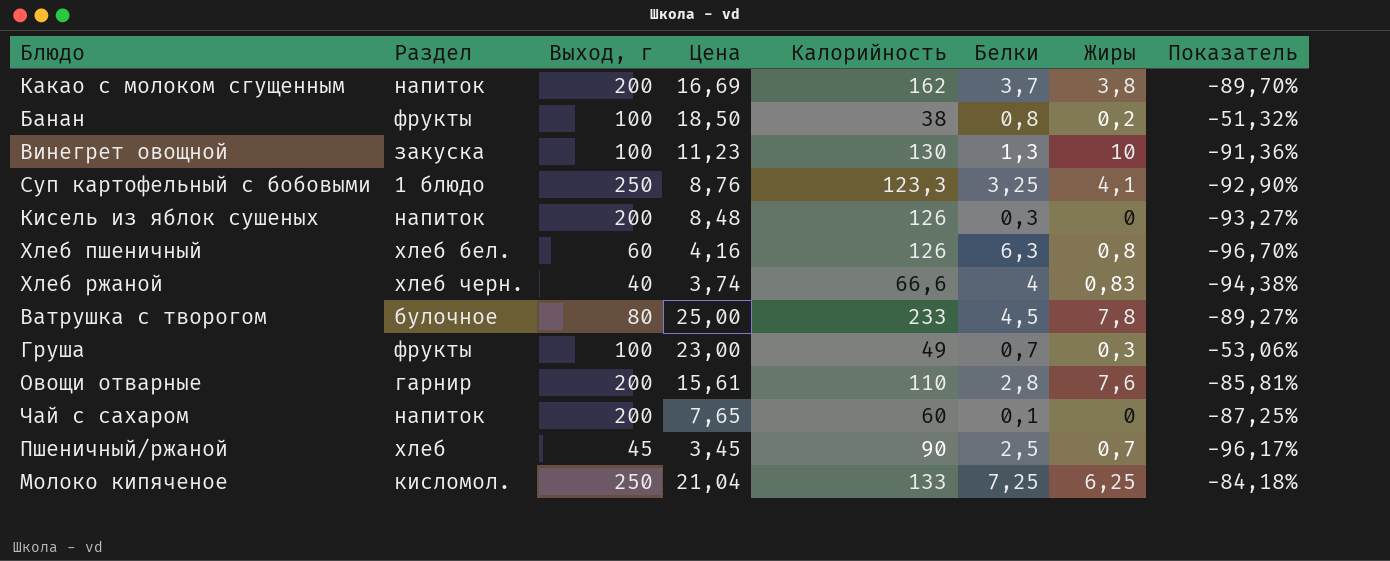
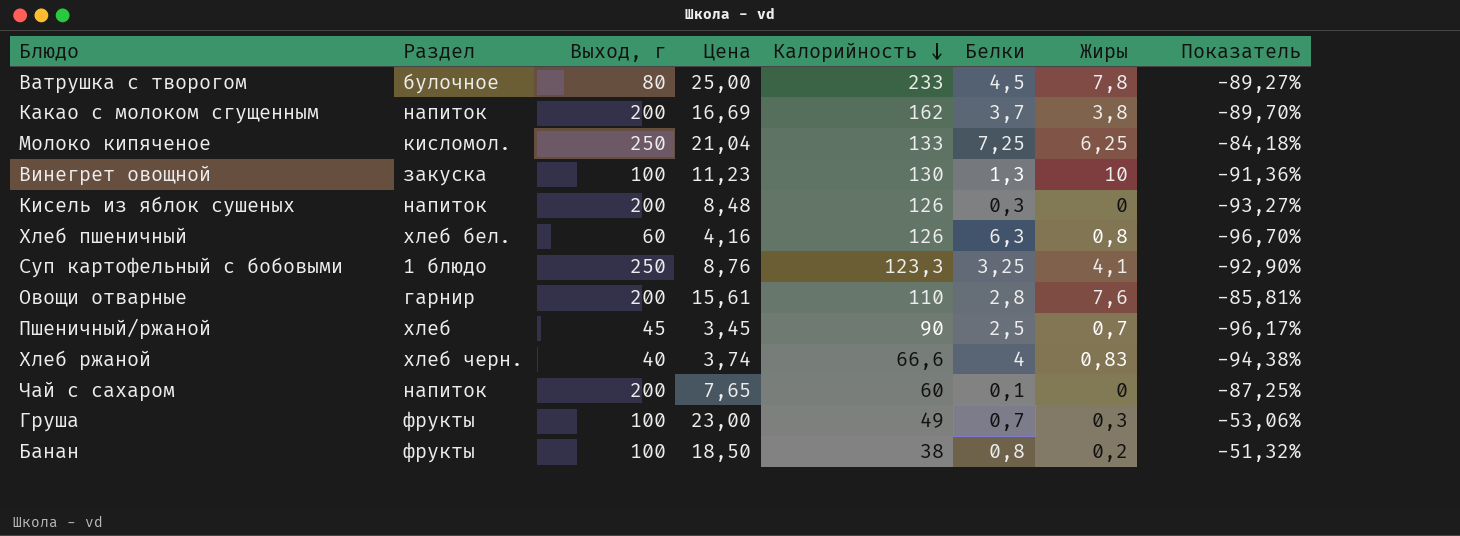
row order: none -> Калорийность descending

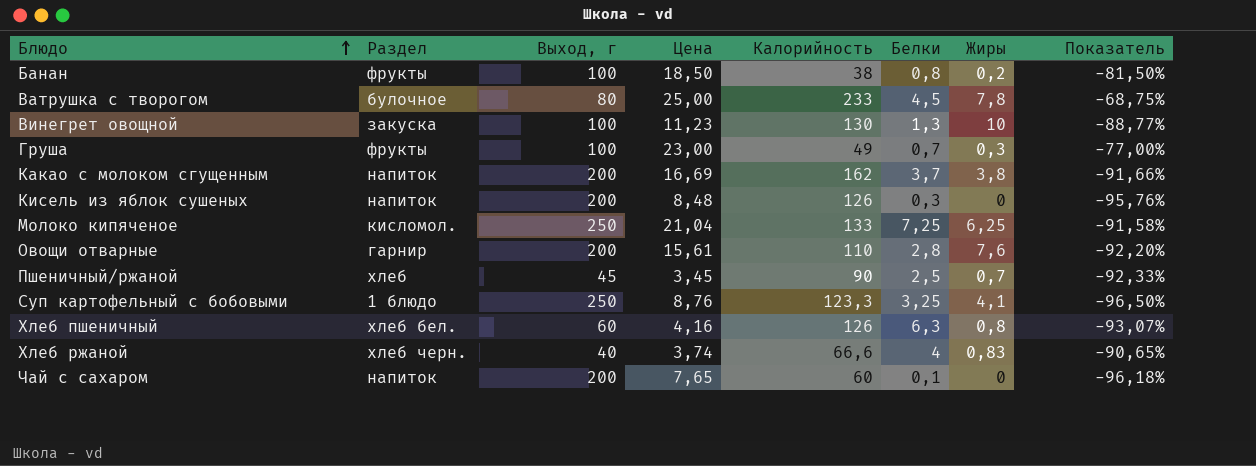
row order: Калорийность descending -> Блюдо ascending
column Показатель | formula: ([Цена] - [Калорийность]) / [Калорийность] -> ([Цена] - [Выход, г]) / [Выход, г]

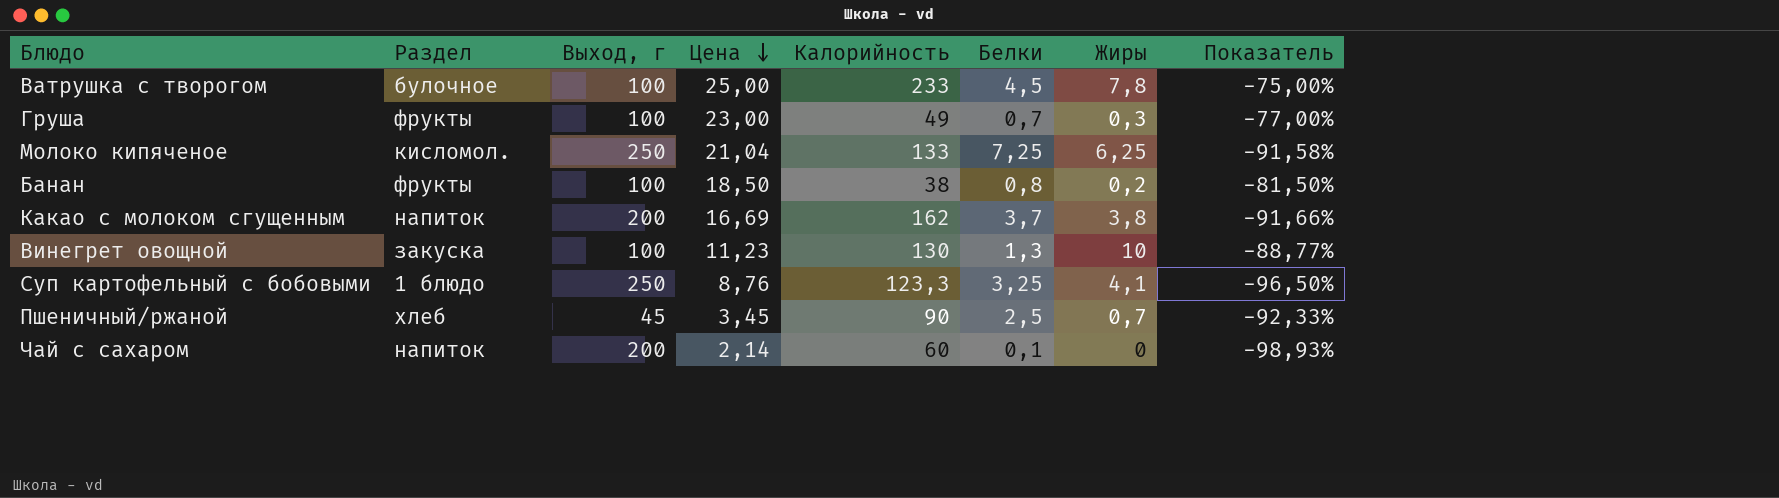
row order: Блюдо ascending -> Цена descending
row Кисель из яблок сушеных: напиток | 200 | 8,48 | 126 | 0,3 | 0 | -95,76% -> none
row Овощи отварные: гарнир | 200 | 15,61 | 110 | 2,8 | 7,6 | -92,20% -> none
row Хлеб пшеничный: хлеб бел. | 60 | 4,16 | 126 | 6,3 | 0,8 | -93,07% -> none
row Хлеб ржаной: хлеб черн. | 40 | 3,74 | 66,6 | 4 | 0,83 | -90,65% -> none
Ватрушка с творогом | Выход, г: 80 -> 100
Ватрушка с творогом | Показатель: -68,75% -> -75,00%
Чай с сахаром | Цена: 7,65 -> 2,14
Чай с сахаром | Показатель: -96,18% -> -98,93%

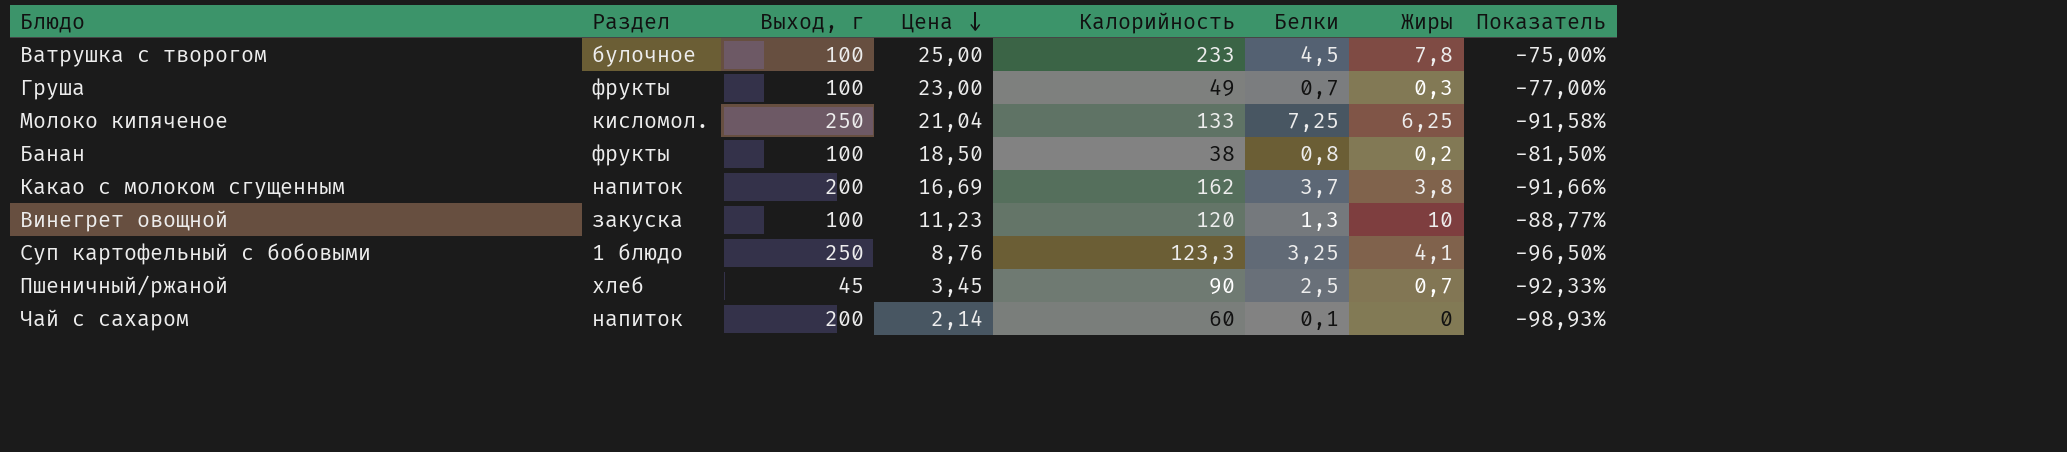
Винегрет овощной | Калорийность: 130 -> 120

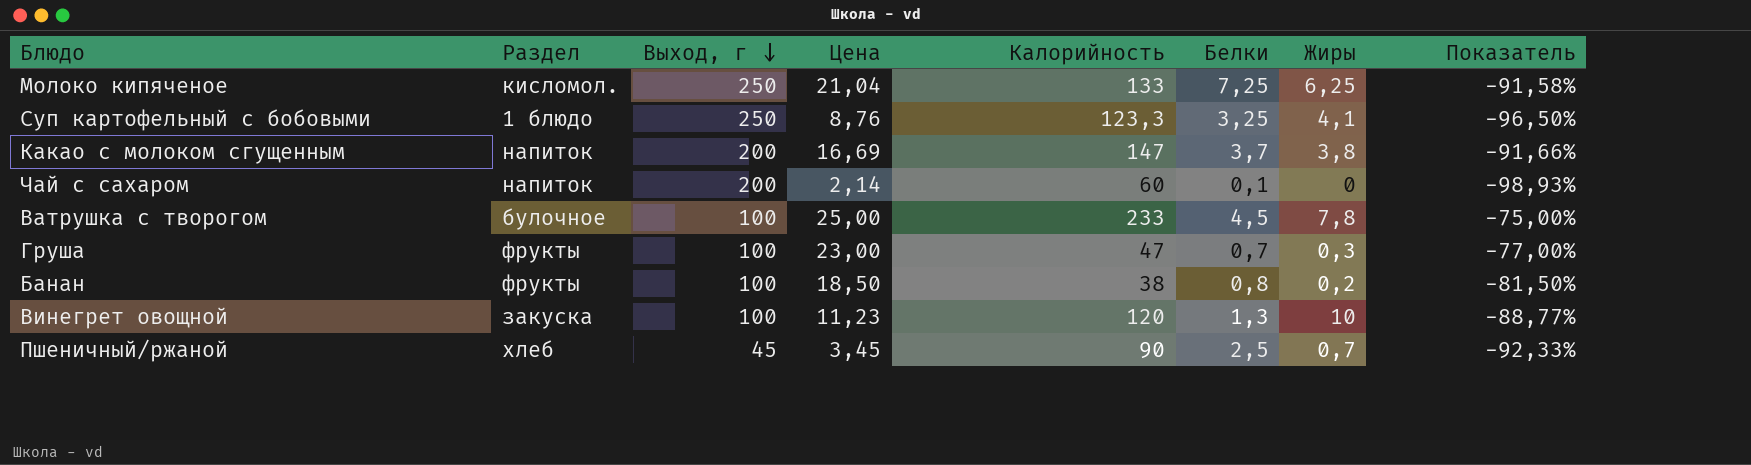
row order: Цена descending -> Выход, г descending
Какао с молоком сгущенным | Калорийность: 162 -> 147
Груша | Калорийность: 49 -> 47

